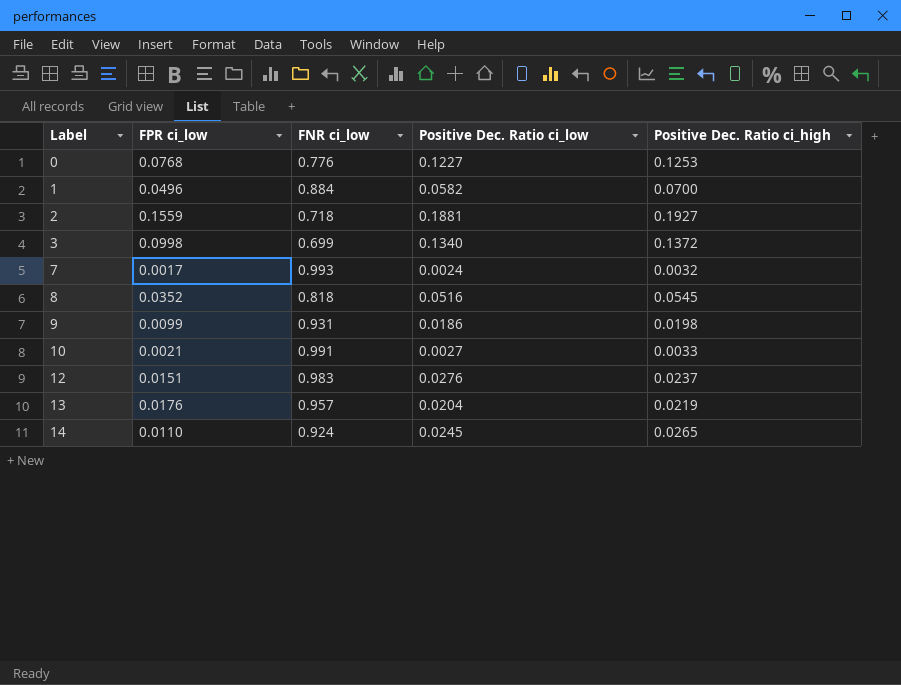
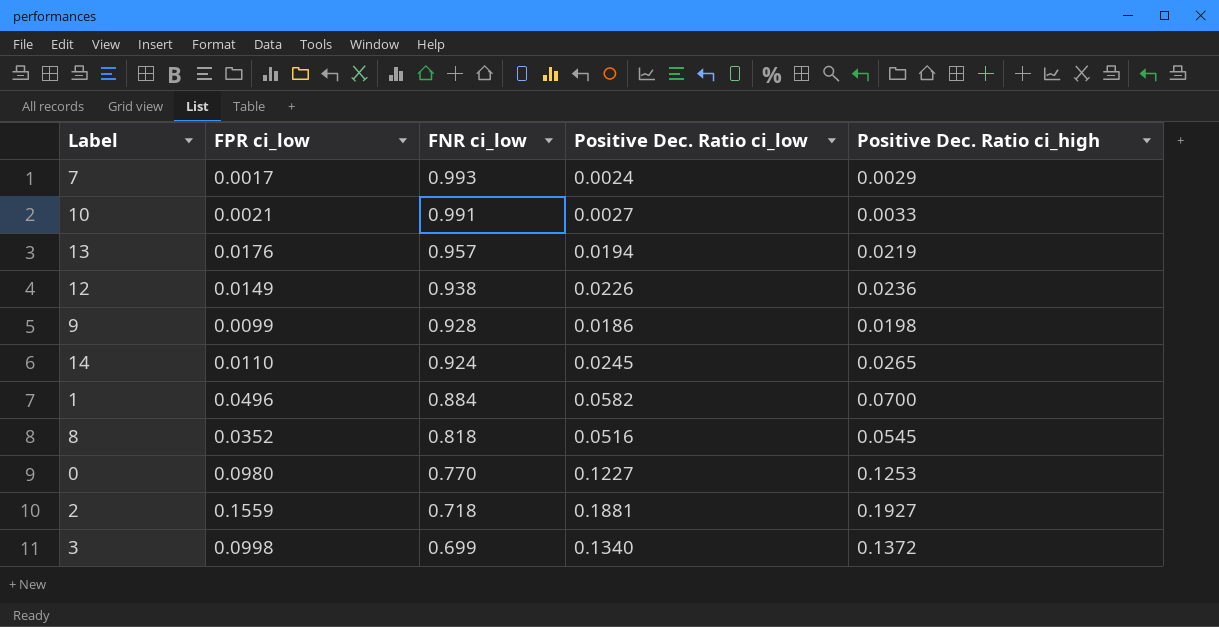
row order: Label ascending -> FNR ci_low descending
7 | Positive Dec. Ratio ci_high: 0.0032 -> 0.0029
13 | Positive Dec. Ratio ci_low: 0.0204 -> 0.0194
12 | FPR ci_low: 0.0151 -> 0.0149
12 | FNR ci_low: 0.983 -> 0.938
12 | Positive Dec. Ratio ci_low: 0.0276 -> 0.0226
12 | Positive Dec. Ratio ci_high: 0.0237 -> 0.0236
9 | FNR ci_low: 0.931 -> 0.928
0 | FPR ci_low: 0.0768 -> 0.0980
0 | FNR ci_low: 0.776 -> 0.770

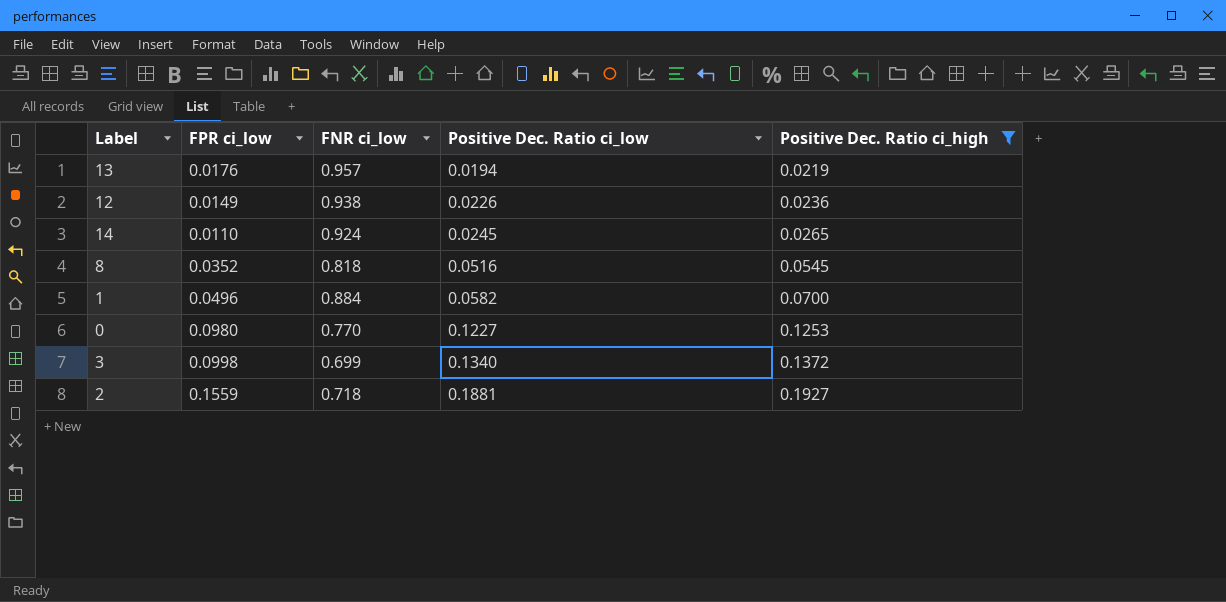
filter: none -> Positive Dec. Ratio ci_high >= 0.0219
row order: FNR ci_low descending -> Positive Dec. Ratio ci_low ascending

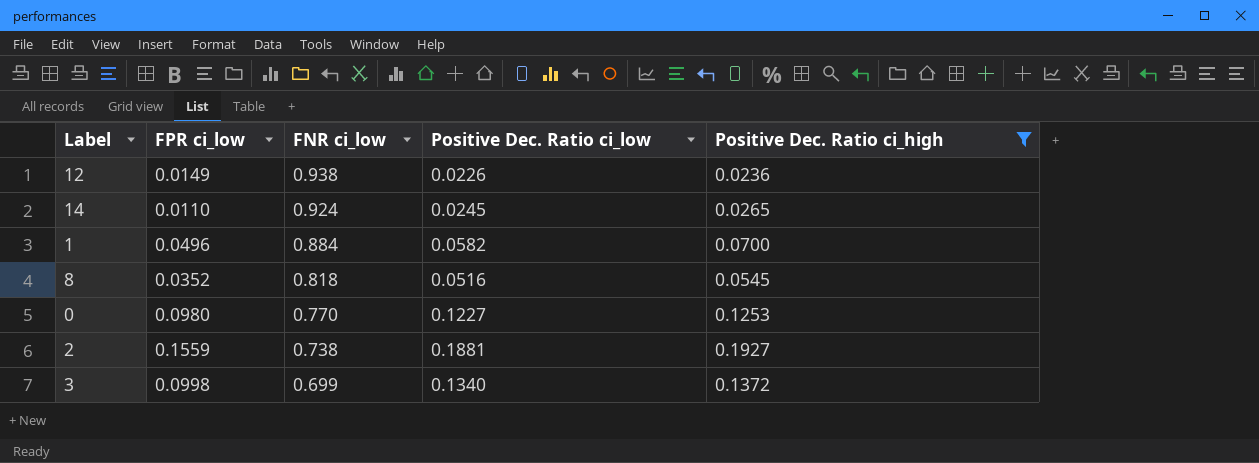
row order: Positive Dec. Ratio ci_low ascending -> FNR ci_low descending
row 13: 0.0176 | 0.957 | 0.0194 | 0.0219 -> none
2 | FNR ci_low: 0.718 -> 0.738

